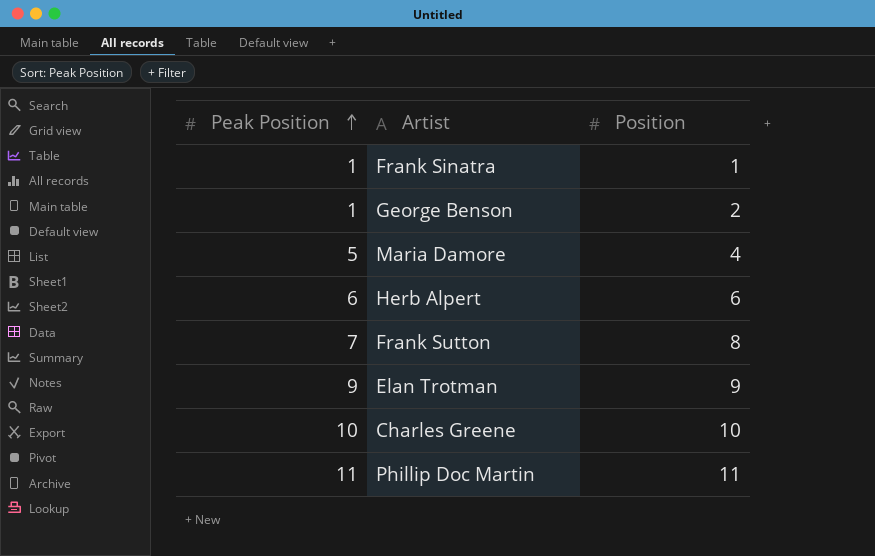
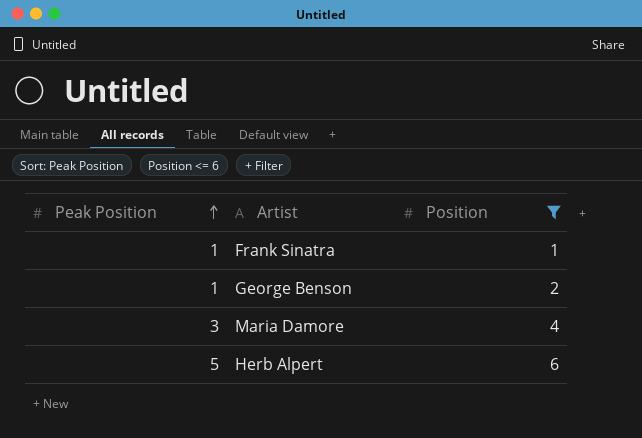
filter: none -> Position <= 6
Maria Damore | Peak Position: 5 -> 3
Herb Alpert | Peak Position: 6 -> 5

